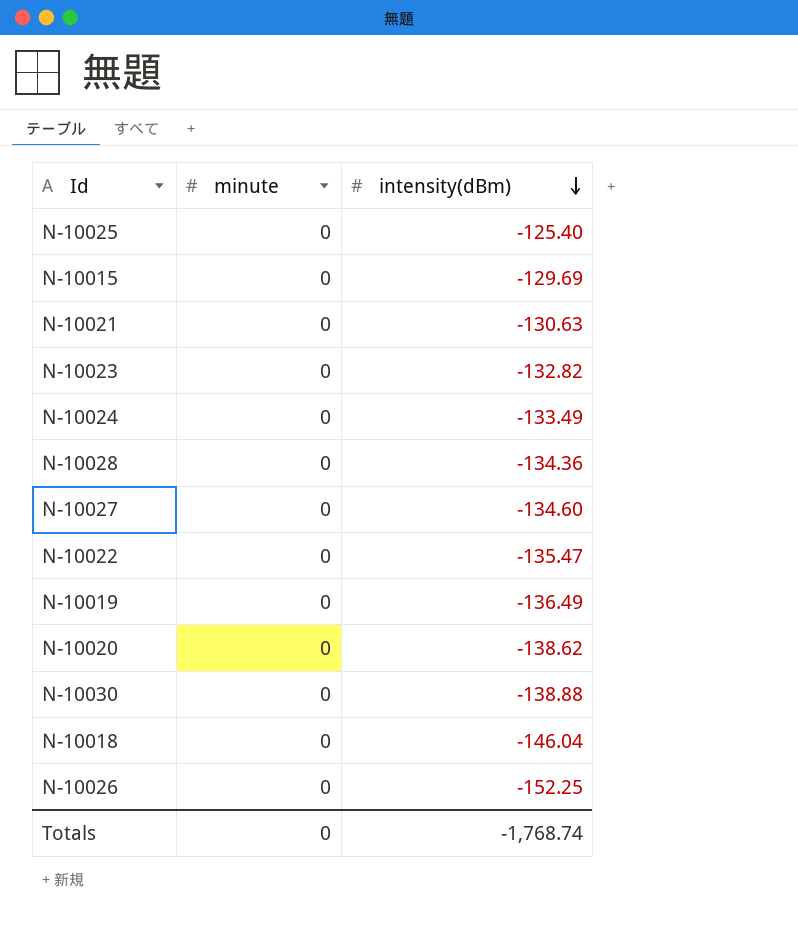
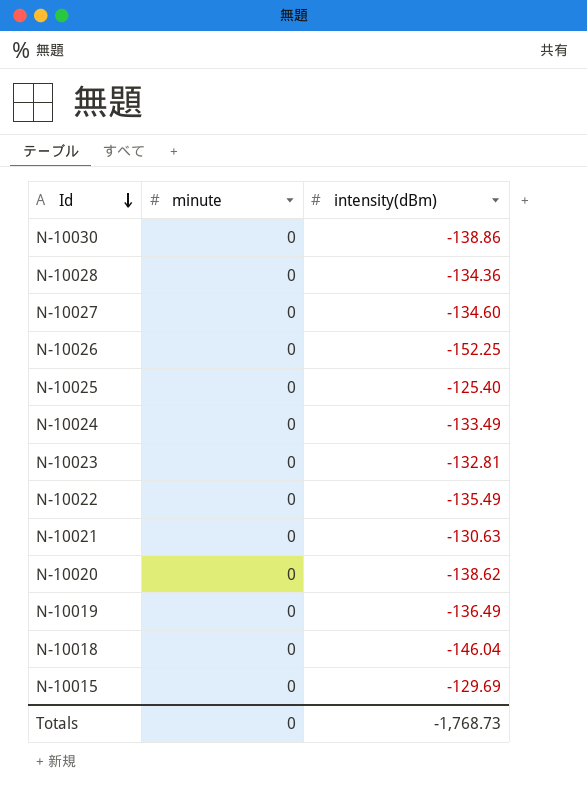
row order: intensity(dBm) descending -> Id descending
N-10030 | intensity(dBm): -138.88 -> -138.86
N-10023 | intensity(dBm): -132.82 -> -132.81
N-10022 | intensity(dBm): -135.47 -> -135.49
Totals | intensity(dBm): -1,768.74 -> -1,768.73

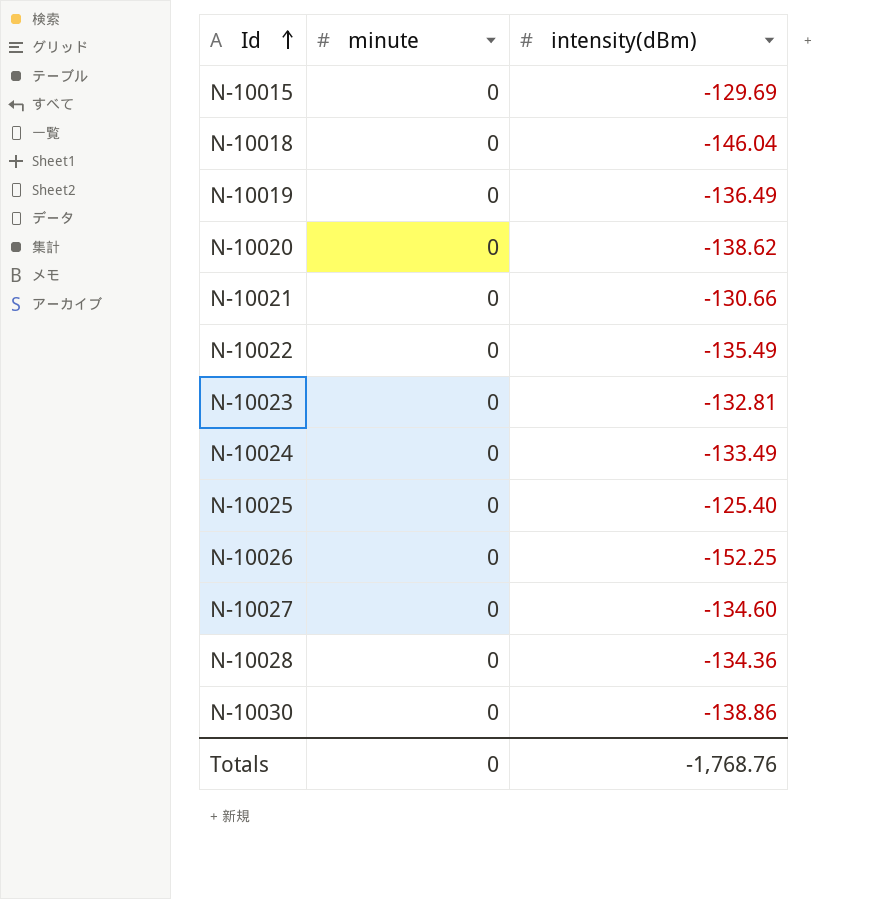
row order: Id descending -> Id ascending
N-10021 | intensity(dBm): -130.63 -> -130.66
Totals | intensity(dBm): -1,768.73 -> -1,768.76

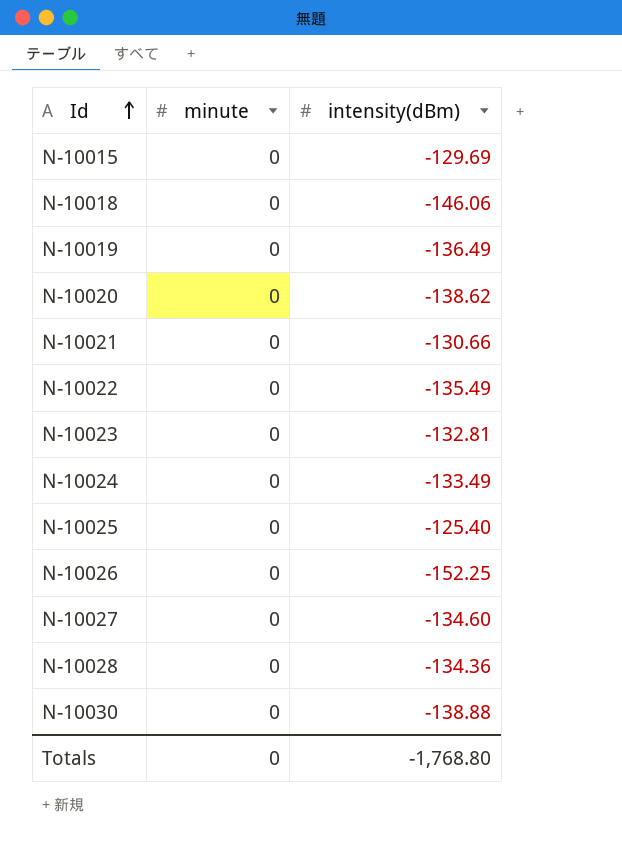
N-10018 | intensity(dBm): -146.04 -> -146.06
N-10030 | intensity(dBm): -138.86 -> -138.88
Totals | intensity(dBm): -1,768.76 -> -1,768.80

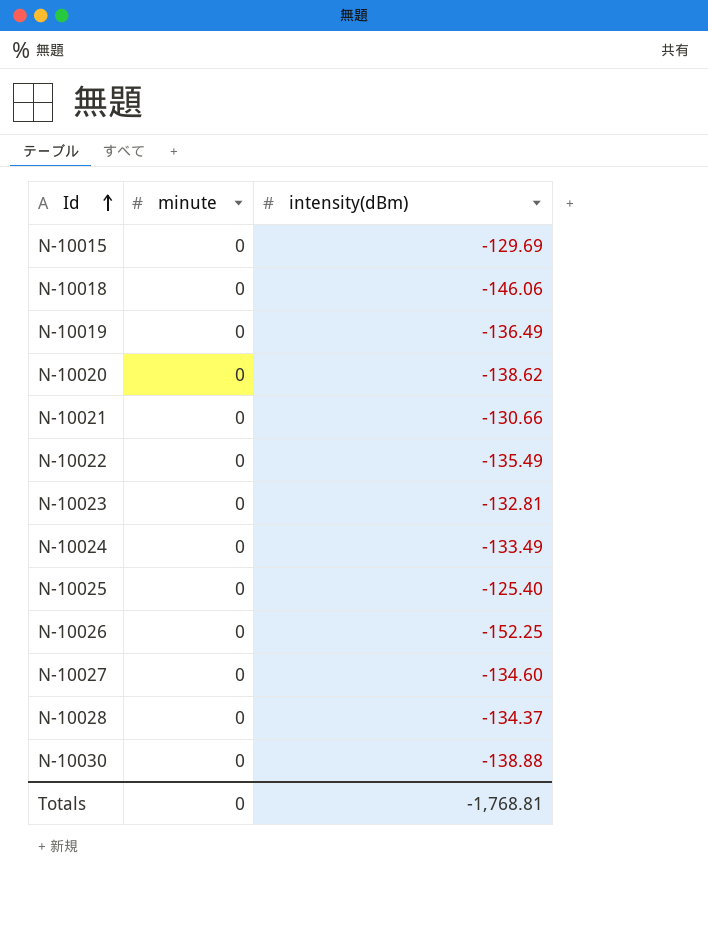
N-10028 | intensity(dBm): -134.36 -> -134.37
Totals | intensity(dBm): -1,768.80 -> -1,768.81

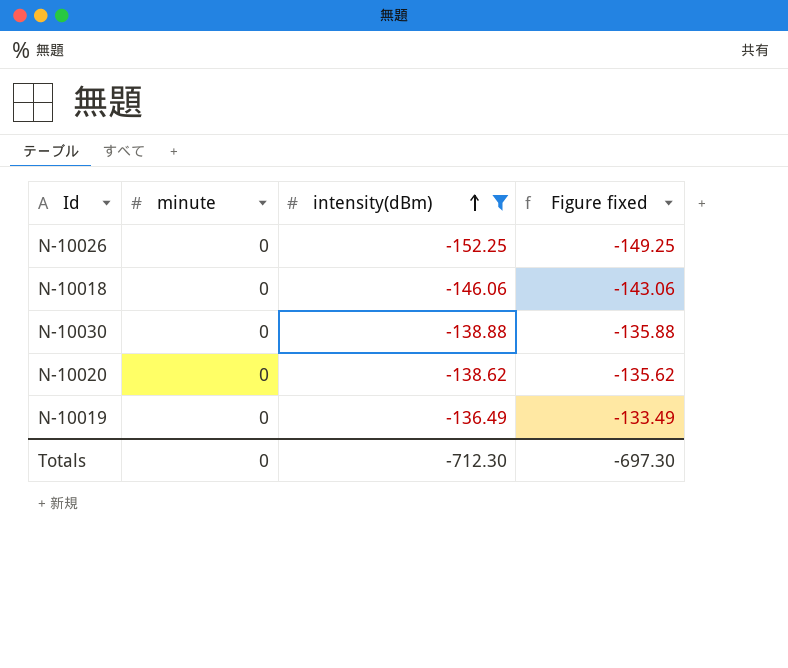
filter: none -> intensity(dBm) <= -136.49
row order: Id ascending -> intensity(dBm) ascending
column Figure fixed | formula: none -> [intensity(dBm)] + 3
Totals | intensity(dBm): -1,768.81 -> -712.30

